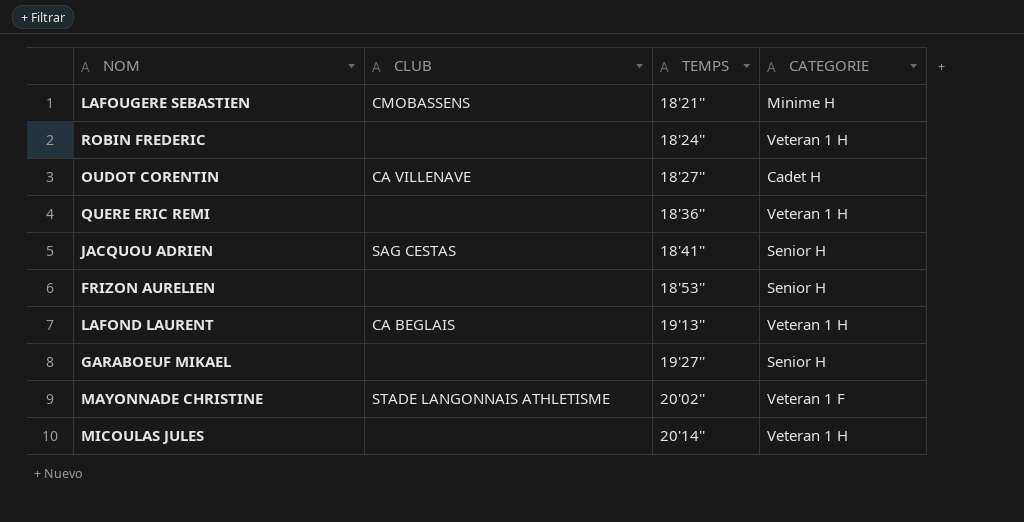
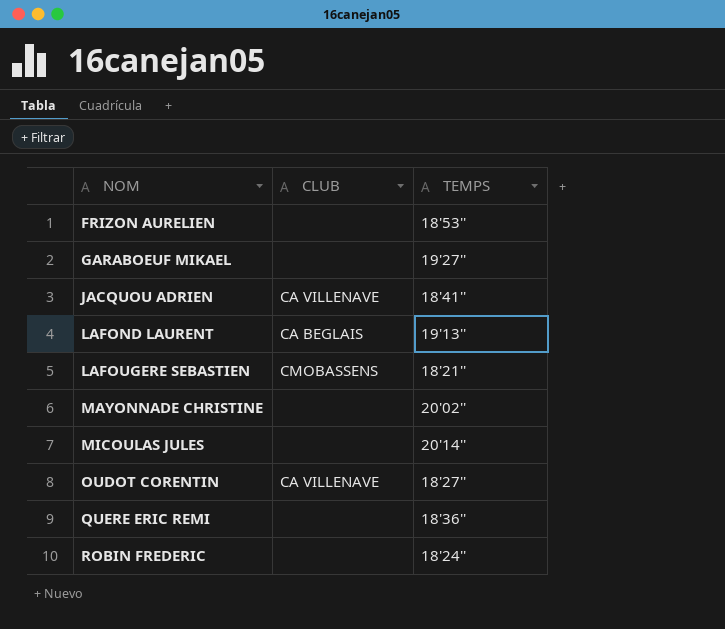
row order: TEMPS ascending -> NOM ascending
column CATEGORIE | position: 4 -> none
JACQUOU ADRIEN | CLUB: SAG CESTAS -> CA VILLENAVE
MAYONNADE CHRISTINE | CLUB: STADE LANGONNAIS ATHLETISME -> none

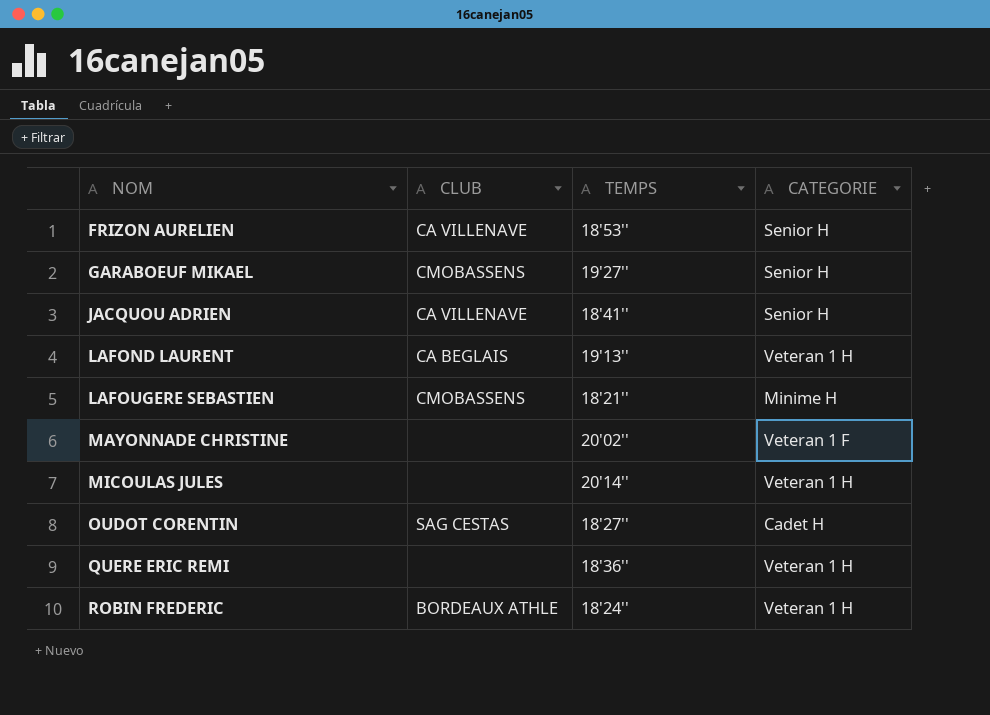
column CATEGORIE | position: none -> 4
FRIZON AURELIEN | CLUB: none -> CA VILLENAVE
GARABOEUF MIKAEL | CLUB: none -> CMOBASSENS
OUDOT CORENTIN | CLUB: CA VILLENAVE -> SAG CESTAS
ROBIN FREDERIC | CLUB: none -> BORDEAUX ATHLE

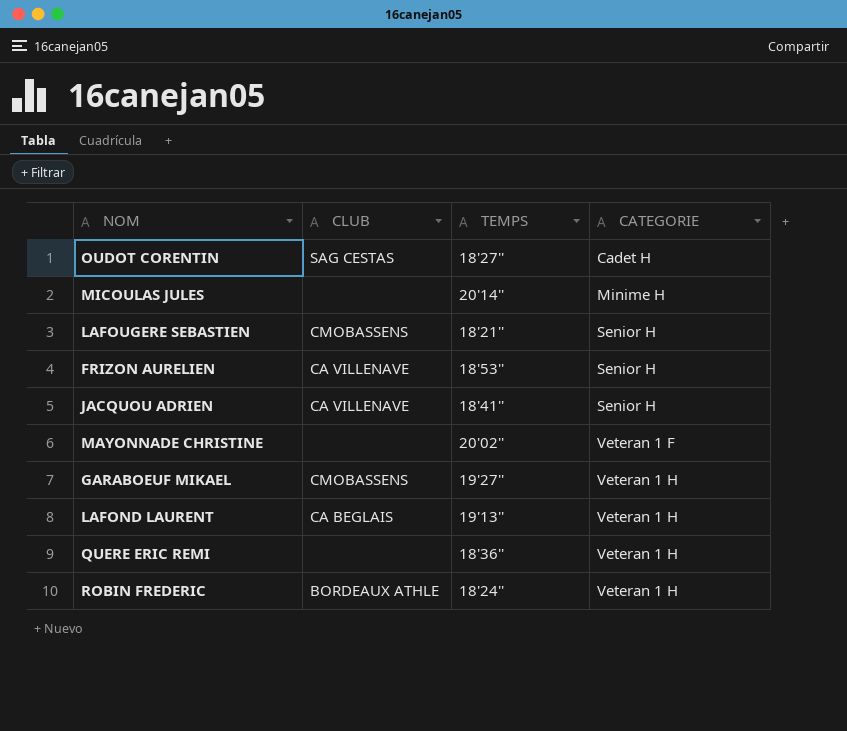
row order: NOM ascending -> CATEGORIE ascending
MICOULAS JULES | CATEGORIE: Veteran 1 H -> Minime H
LAFOUGERE SEBASTIEN | CATEGORIE: Minime H -> Senior H
GARABOEUF MIKAEL | CATEGORIE: Senior H -> Veteran 1 H

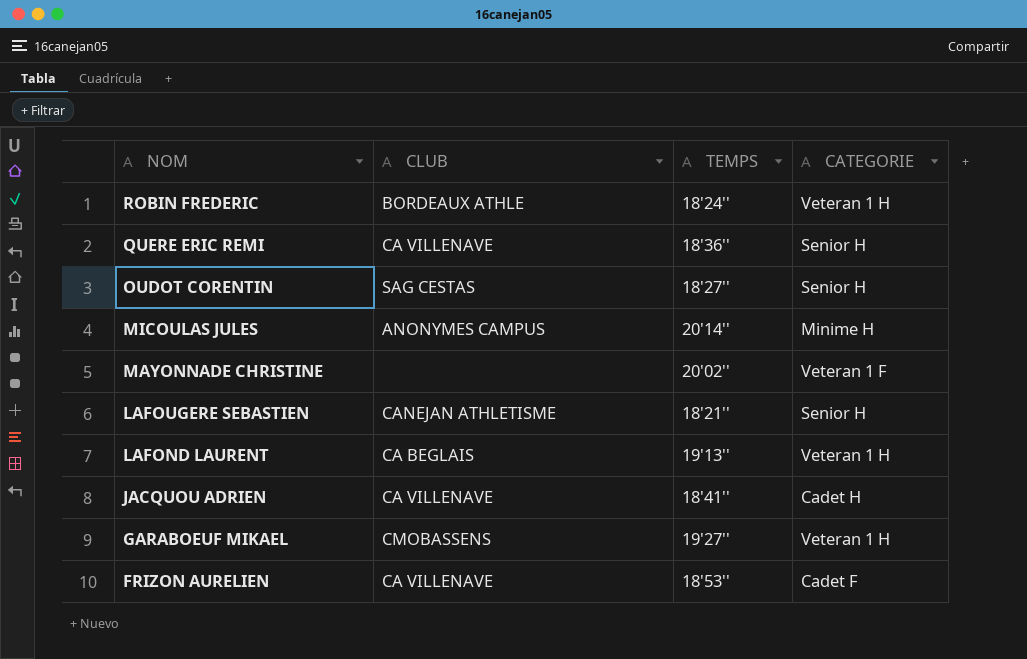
row order: CATEGORIE ascending -> NOM descending
QUERE ERIC REMI | CLUB: none -> CA VILLENAVE
QUERE ERIC REMI | CATEGORIE: Veteran 1 H -> Senior H
OUDOT CORENTIN | CATEGORIE: Cadet H -> Senior H
MICOULAS JULES | CLUB: none -> ANONYMES CAMPUS
LAFOUGERE SEBASTIEN | CLUB: CMOBASSENS -> CANEJAN ATHLETISME
JACQUOU ADRIEN | CATEGORIE: Senior H -> Cadet H
FRIZON AURELIEN | CATEGORIE: Senior H -> Cadet F

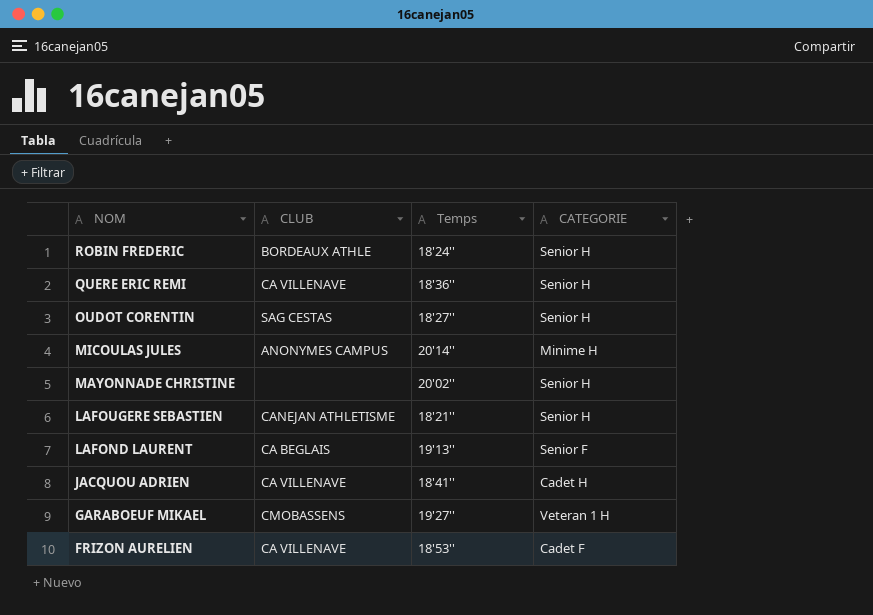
column name: TEMPS -> Temps
ROBIN FREDERIC | CATEGORIE: Veteran 1 H -> Senior H
MAYONNADE CHRISTINE | CATEGORIE: Veteran 1 F -> Senior H
LAFOND LAURENT | CATEGORIE: Veteran 1 H -> Senior F

